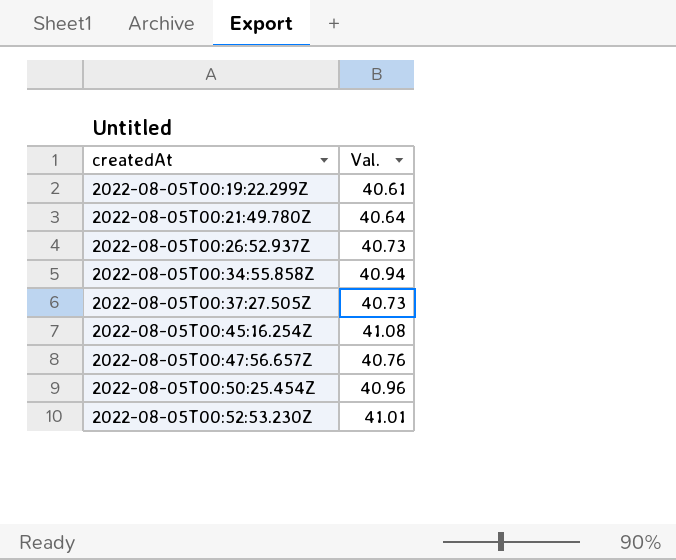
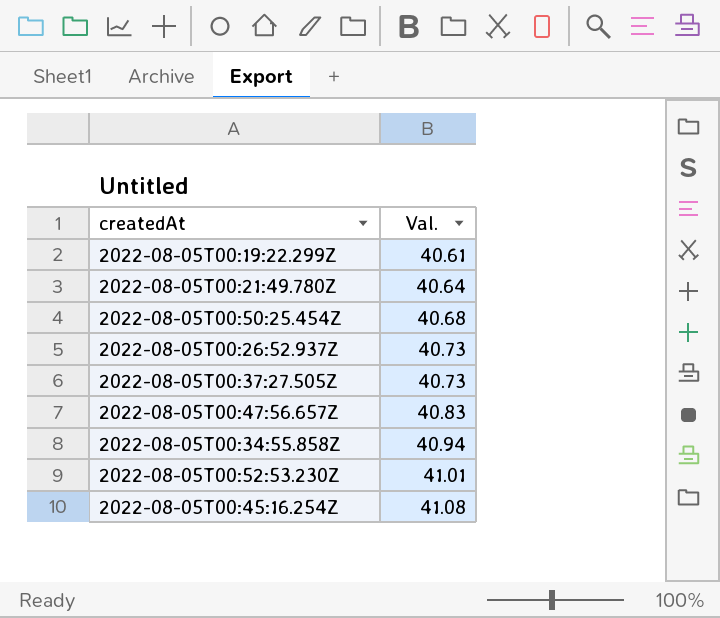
row order: createdAt ascending -> Val. ascending
2022-08-05T00:50:25.454Z | Val.: 40.96 -> 40.68
2022-08-05T00:47:56.657Z | Val.: 40.76 -> 40.83

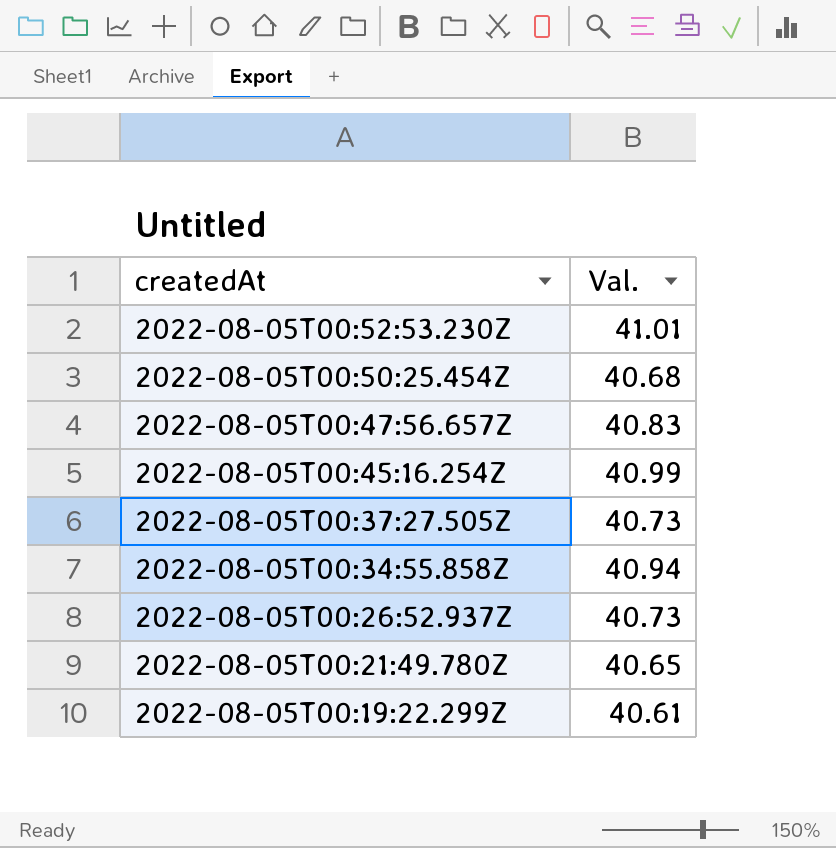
row order: Val. ascending -> createdAt descending
2022-08-05T00:45:16.254Z | Val.: 41.08 -> 40.99
2022-08-05T00:21:49.780Z | Val.: 40.64 -> 40.65

